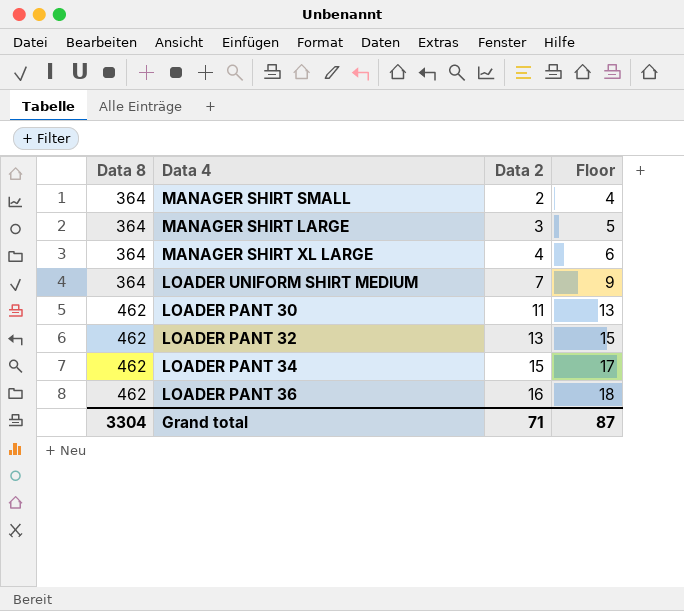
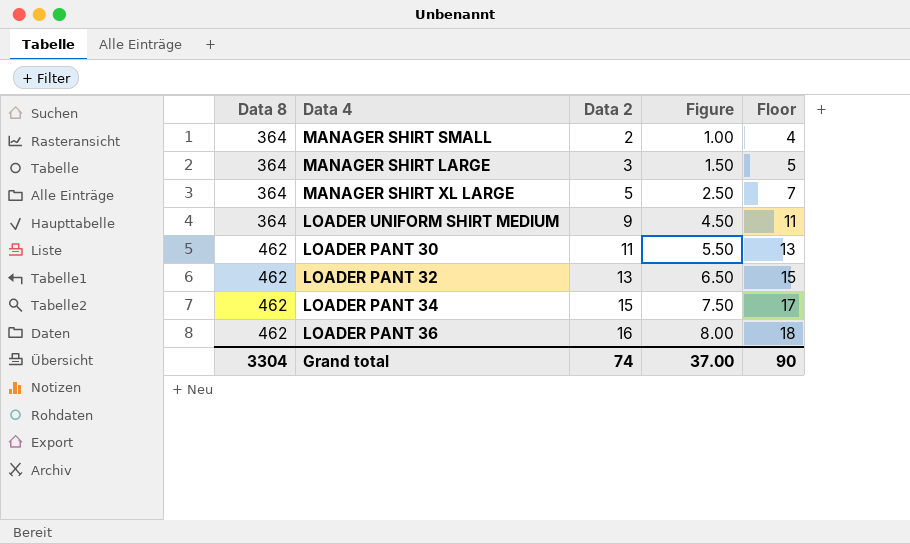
column Figure | formula: none -> [Data 2] * 0.5
MANAGER SHIRT XL LARGE | Data 2: 4 -> 5
MANAGER SHIRT XL LARGE | Floor: 6 -> 7
LOADER UNIFORM SHIRT MEDIUM | Data 2: 7 -> 9
LOADER UNIFORM SHIRT MEDIUM | Floor: 9 -> 11
Grand total | Data 2: 71 -> 74
Grand total | Floor: 87 -> 90

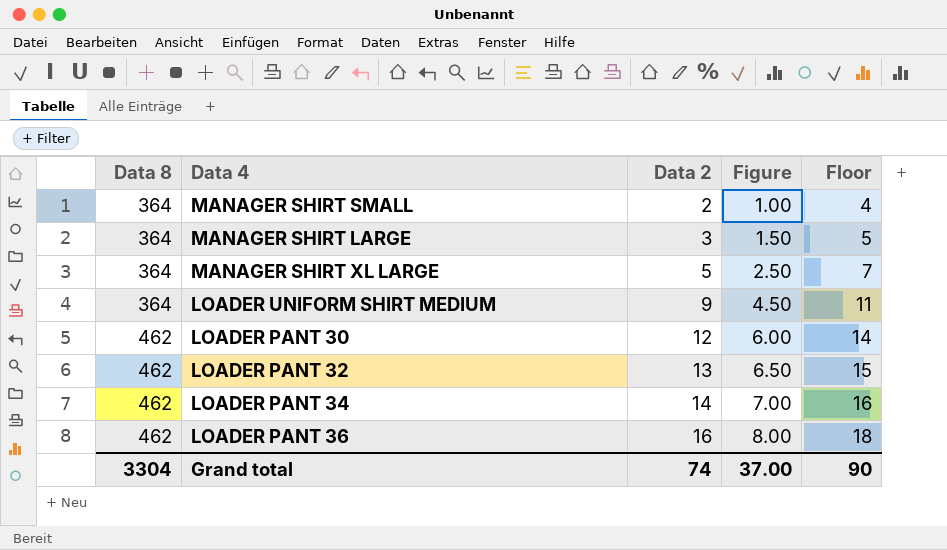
LOADER PANT 30 | Data 2: 11 -> 12
LOADER PANT 30 | Figure: 5.50 -> 6.00
LOADER PANT 30 | Floor: 13 -> 14
LOADER PANT 34 | Data 2: 15 -> 14
LOADER PANT 34 | Figure: 7.50 -> 7.00
LOADER PANT 34 | Floor: 17 -> 16

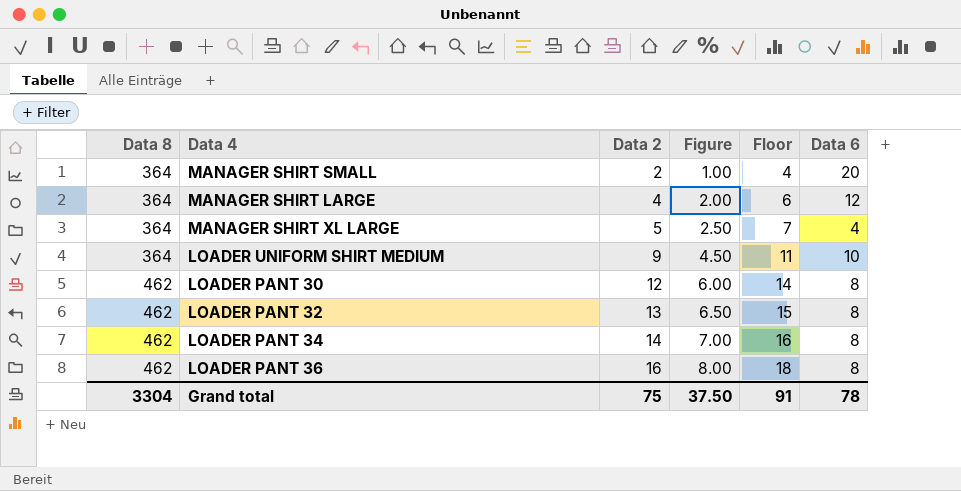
column Data 6 | position: none -> 6
MANAGER SHIRT LARGE | Data 2: 3 -> 4
MANAGER SHIRT LARGE | Figure: 1.50 -> 2.00
MANAGER SHIRT LARGE | Floor: 5 -> 6
Grand total | Data 2: 74 -> 75
Grand total | Figure: 37.00 -> 37.50
Grand total | Floor: 90 -> 91

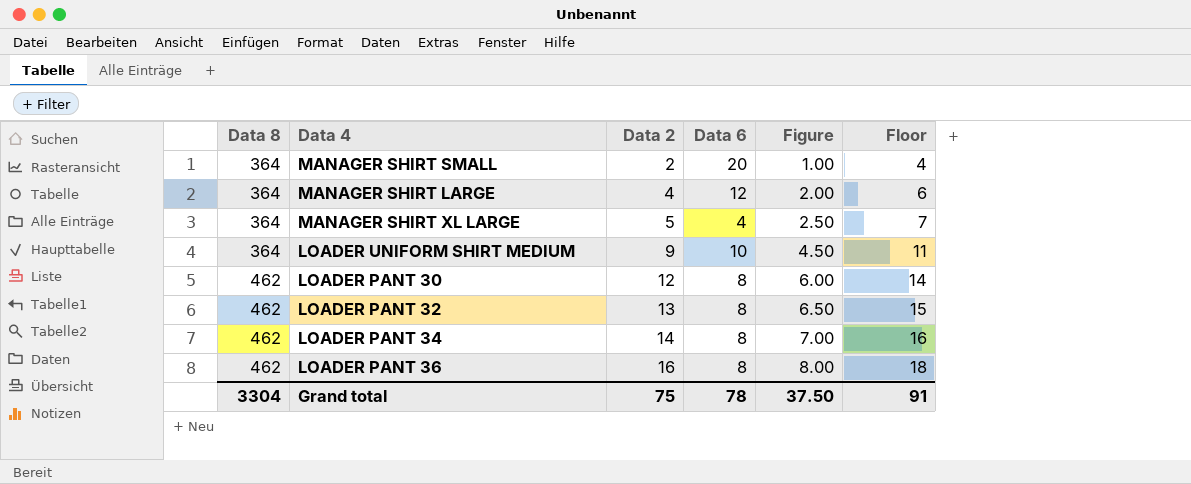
column Data 6 | position: 6 -> 4

